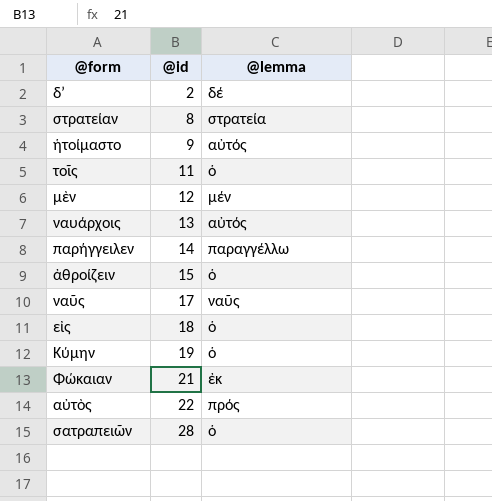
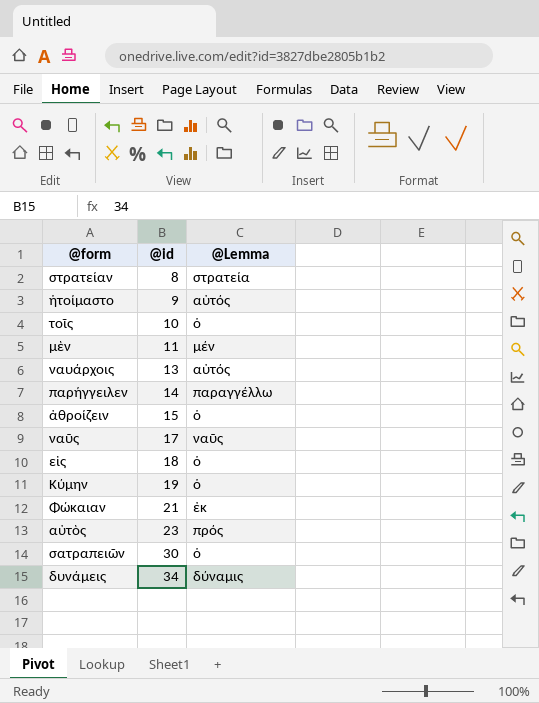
column name: @lemma -> @Lemma
row δʼ: 2 | δέ -> none
τοῖς | @id: 11 -> 10
μὲν | @id: 12 -> 11
αὐτὸς | @id: 22 -> 23
σατραπειῶν | @id: 28 -> 30
row δυνάμεις: none -> 34 | δύναμις

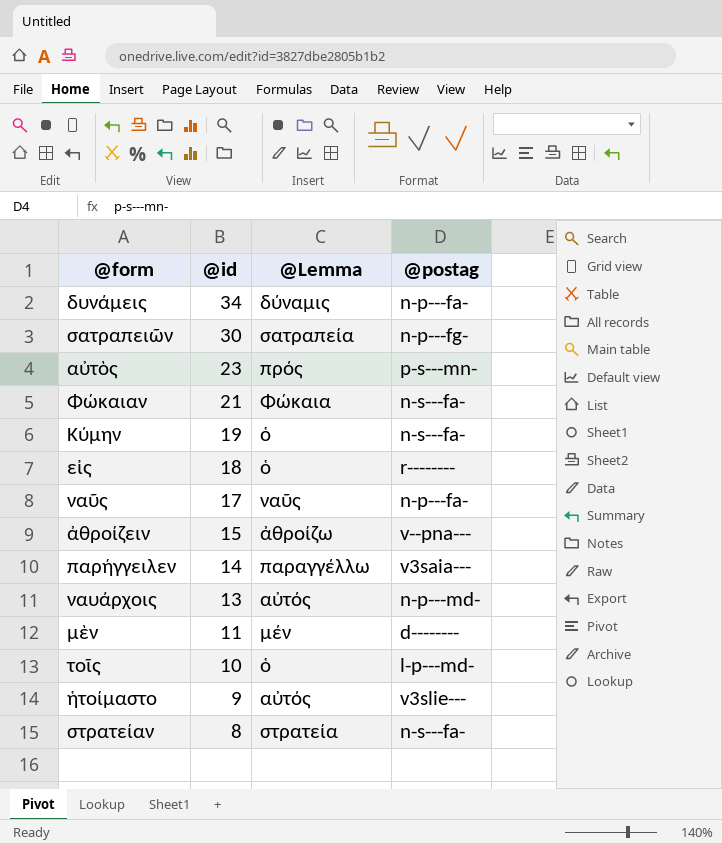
row order: @id ascending -> @id descending
column @postag | position: none -> 4
σατραπειῶν | @Lemma: ὁ -> σατραπεία
Φώκαιαν | @Lemma: ἐκ -> Φώκαια
ἀθροίζειν | @Lemma: ὁ -> ἀθροίζω

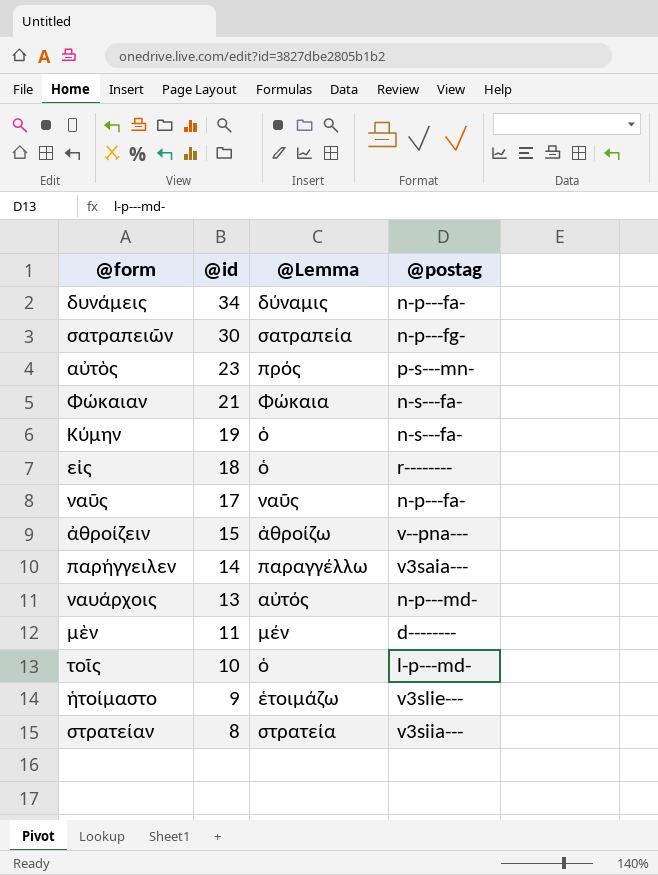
ἡτοίμαστο | @Lemma: αὐτός -> ἑτοιμάζω
στρατείαν | @postag: n-s---fa- -> v3siia---

